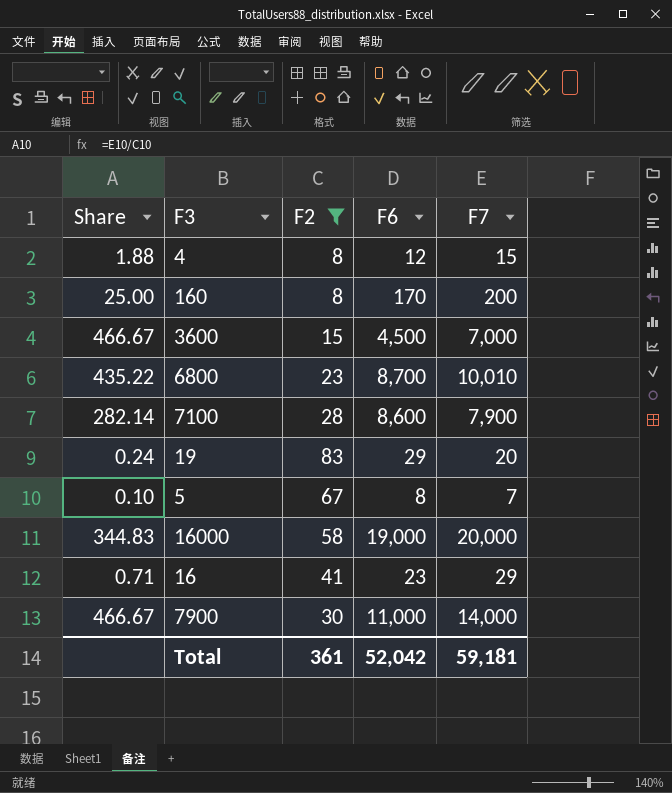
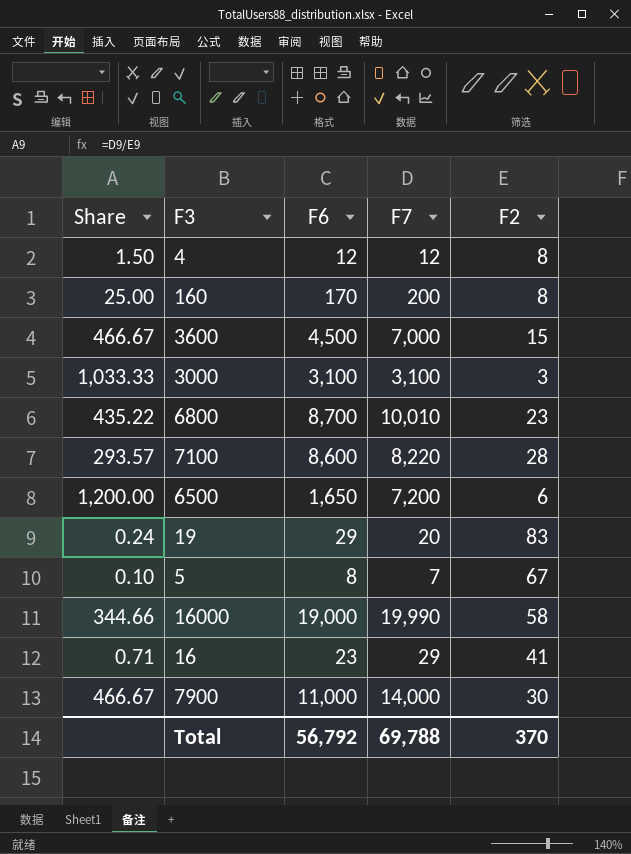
filter: F2 >= 8 -> none
column F2 | position: 3 -> 5
4 | Share: 1.88 -> 1.50
4 | F7: 15 -> 12
7100 | Share: 282.14 -> 293.57
7100 | F7: 7,900 -> 8,220
16000 | Share: 344.83 -> 344.66
16000 | F7: 20,000 -> 19,990
Total | F6: 52,042 -> 56,792
Total | F7: 59,181 -> 69,788
Total | F2: 361 -> 370

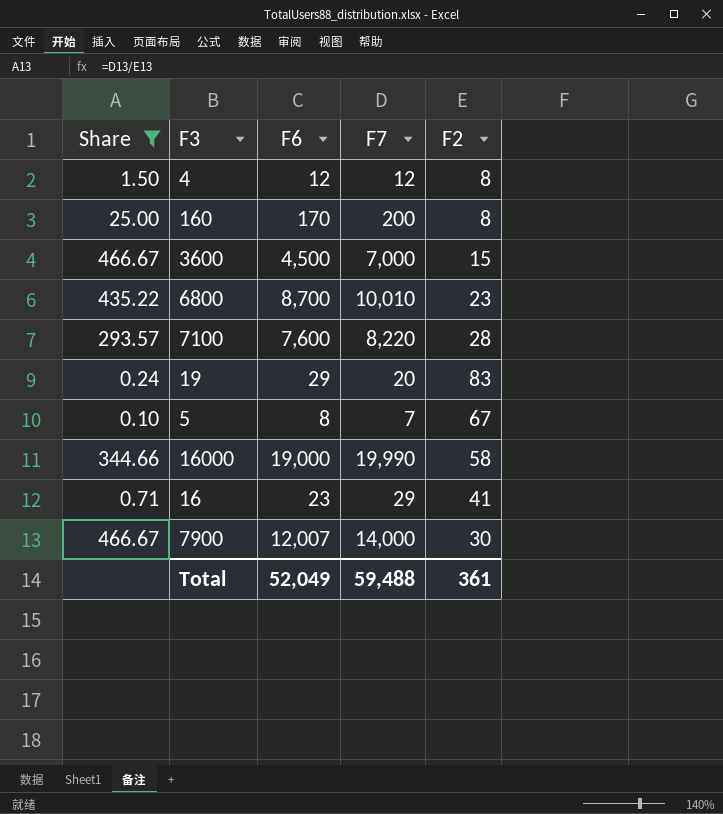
filter: none -> Share <= 466.67
7100 | F6: 8,600 -> 7,600
7900 | F6: 11,000 -> 12,007
Total | F6: 56,792 -> 52,049
Total | F7: 69,788 -> 59,488
Total | F2: 370 -> 361

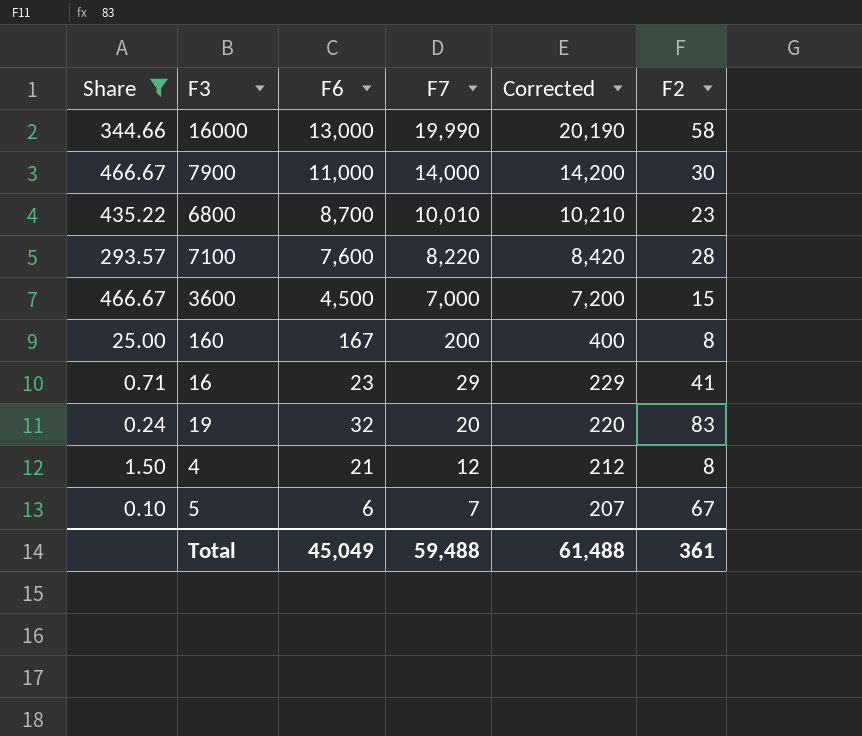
row order: none -> F7 descending
column Corrected | formula: none -> [F7] + 200
16000 | F6: 19,000 -> 13,000
7900 | F6: 12,007 -> 11,000
160 | F6: 170 -> 167
19 | F6: 29 -> 32
4 | F6: 12 -> 21
5 | F6: 8 -> 6
Total | F6: 52,049 -> 45,049

